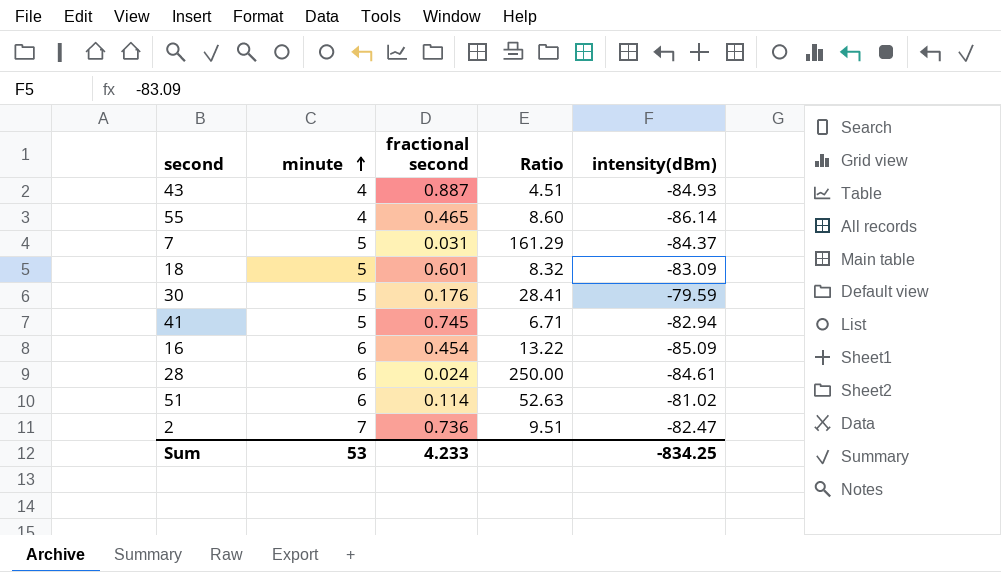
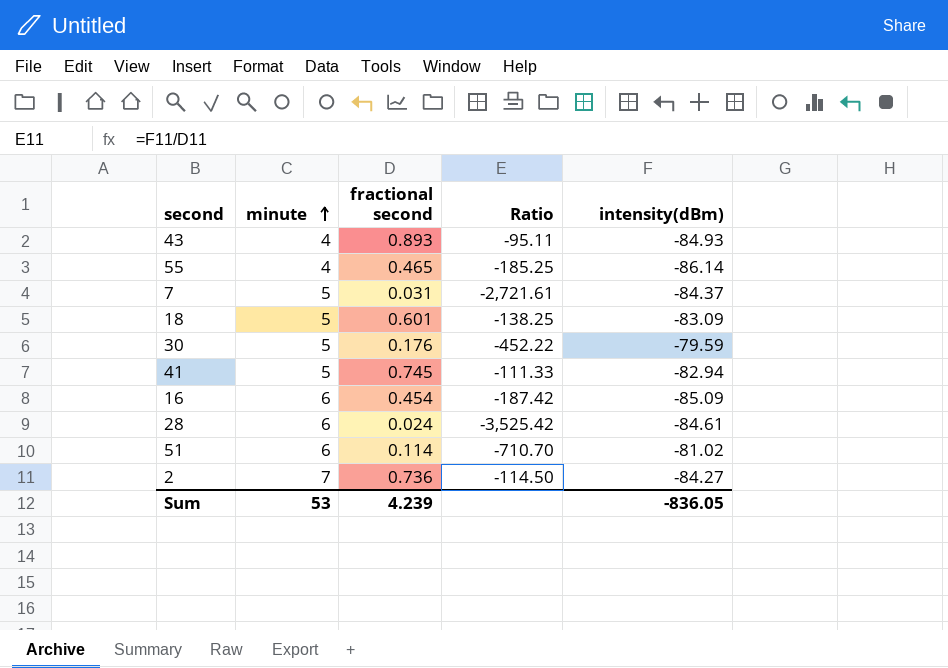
column Ratio | formula: [minute] / [fractional second] -> [intensity(dBm)] / [fractional second]
43 | fractional second: 0.887 -> 0.893
2 | intensity(dBm): -82.47 -> -84.27
Sum | fractional second: 4.233 -> 4.239
Sum | intensity(dBm): -834.25 -> -836.05

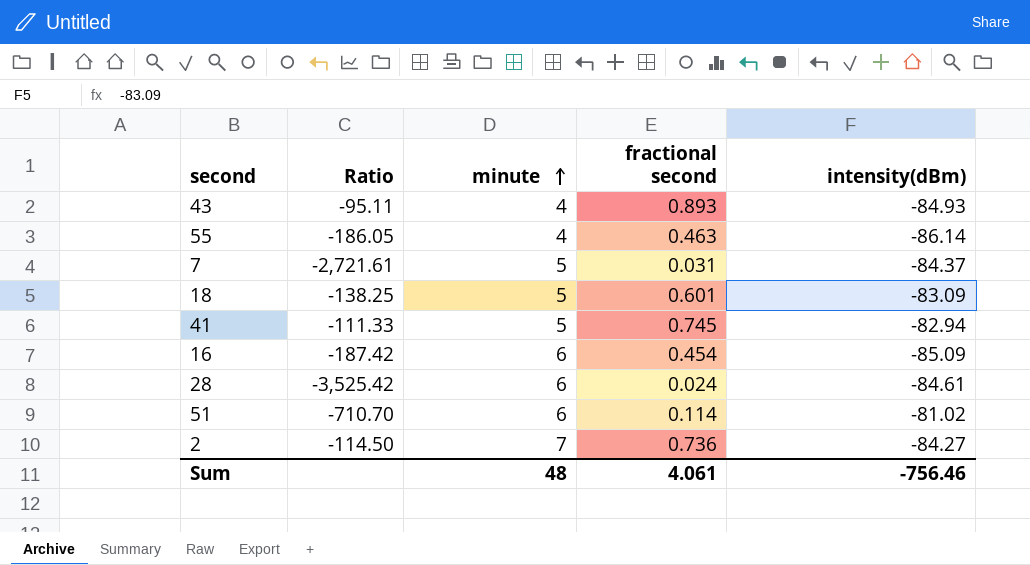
column Ratio | position: 4 -> 2
row 30: 5 | 0.176 | -452.22 | -79.59 -> none
55 | Ratio: -185.25 -> -186.05
55 | fractional second: 0.465 -> 0.463
Sum | minute: 53 -> 48
Sum | fractional second: 4.239 -> 4.061
Sum | intensity(dBm): -836.05 -> -756.46

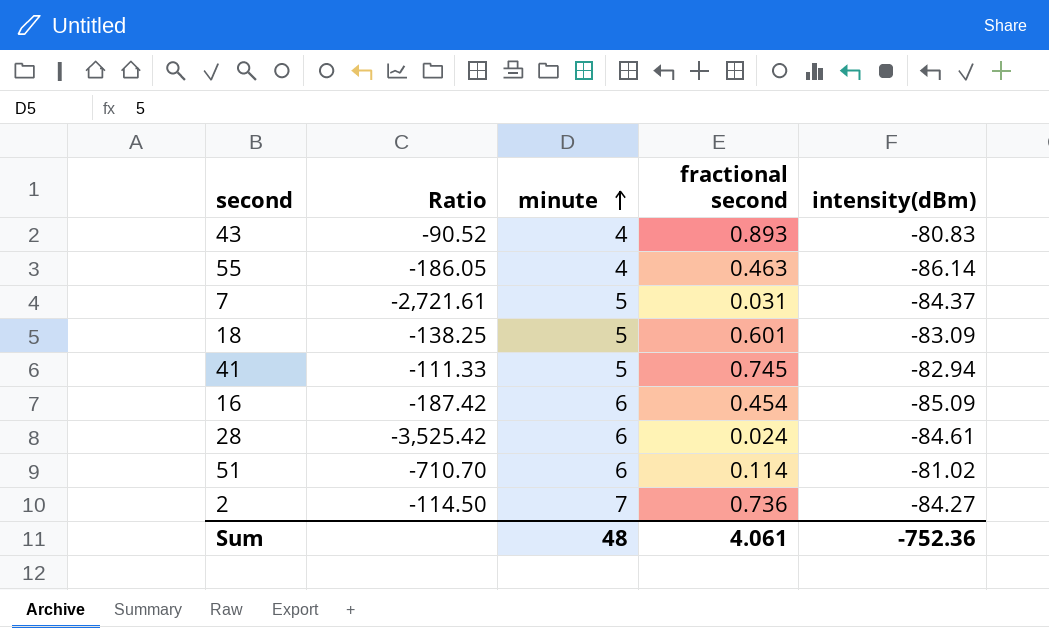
43 | Ratio: -95.11 -> -90.52
43 | intensity(dBm): -84.93 -> -80.83
Sum | intensity(dBm): -756.46 -> -752.36

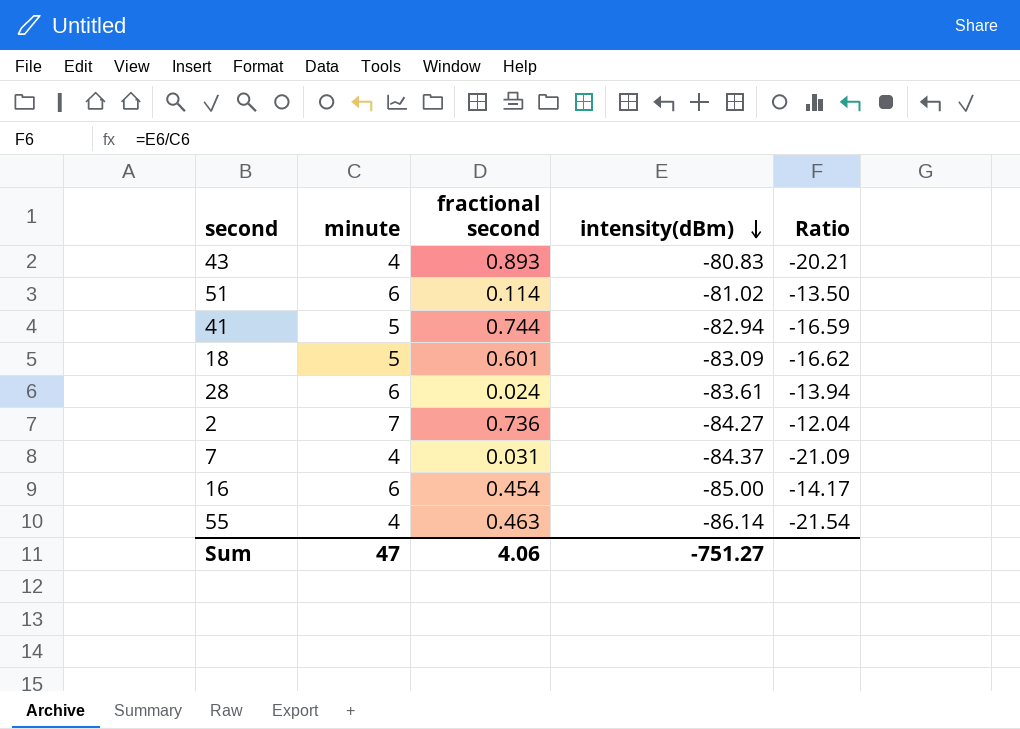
row order: minute ascending -> intensity(dBm) descending
column Ratio | formula: [intensity(dBm)] / [fractional second] -> [intensity(dBm)] / [minute]
column Ratio | position: 2 -> 5
41 | fractional second: 0.745 -> 0.744
28 | intensity(dBm): -84.61 -> -83.61
7 | minute: 5 -> 4
16 | intensity(dBm): -85.09 -> -85.00
Sum | minute: 48 -> 47
Sum | fractional second: 4.061 -> 4.06
Sum | intensity(dBm): -752.36 -> -751.27

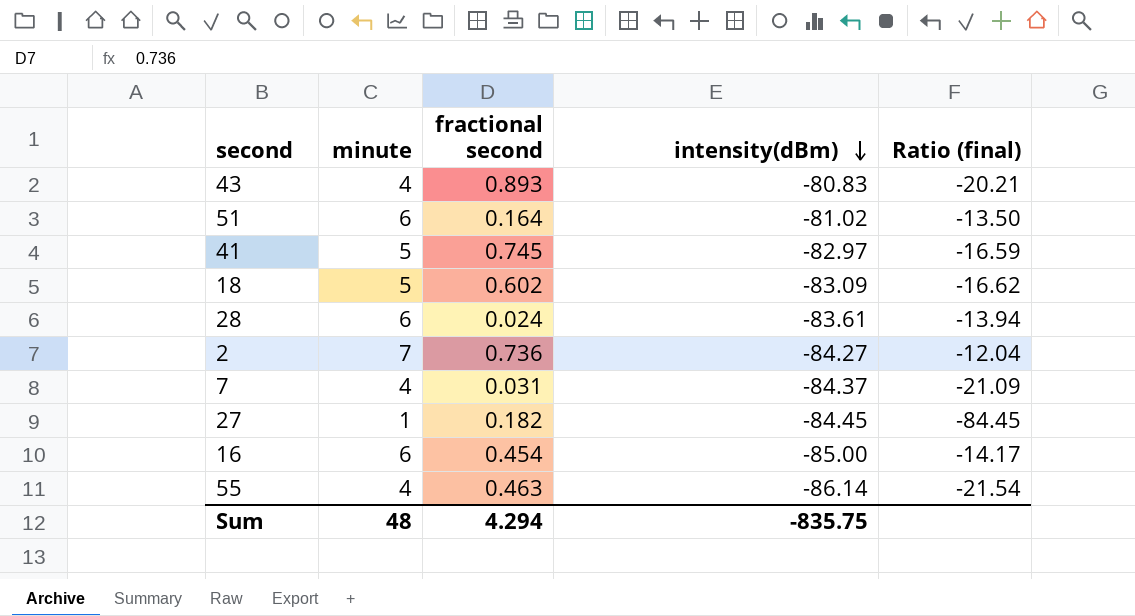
column name: Ratio -> Ratio (final)
51 | fractional second: 0.114 -> 0.164
41 | fractional second: 0.744 -> 0.745
41 | intensity(dBm): -82.94 -> -82.97
18 | fractional second: 0.601 -> 0.602
row 27: none -> 1 | 0.182 | -84.45 | -84.45
Sum | minute: 47 -> 48
Sum | fractional second: 4.06 -> 4.294
Sum | intensity(dBm): -751.27 -> -835.75

